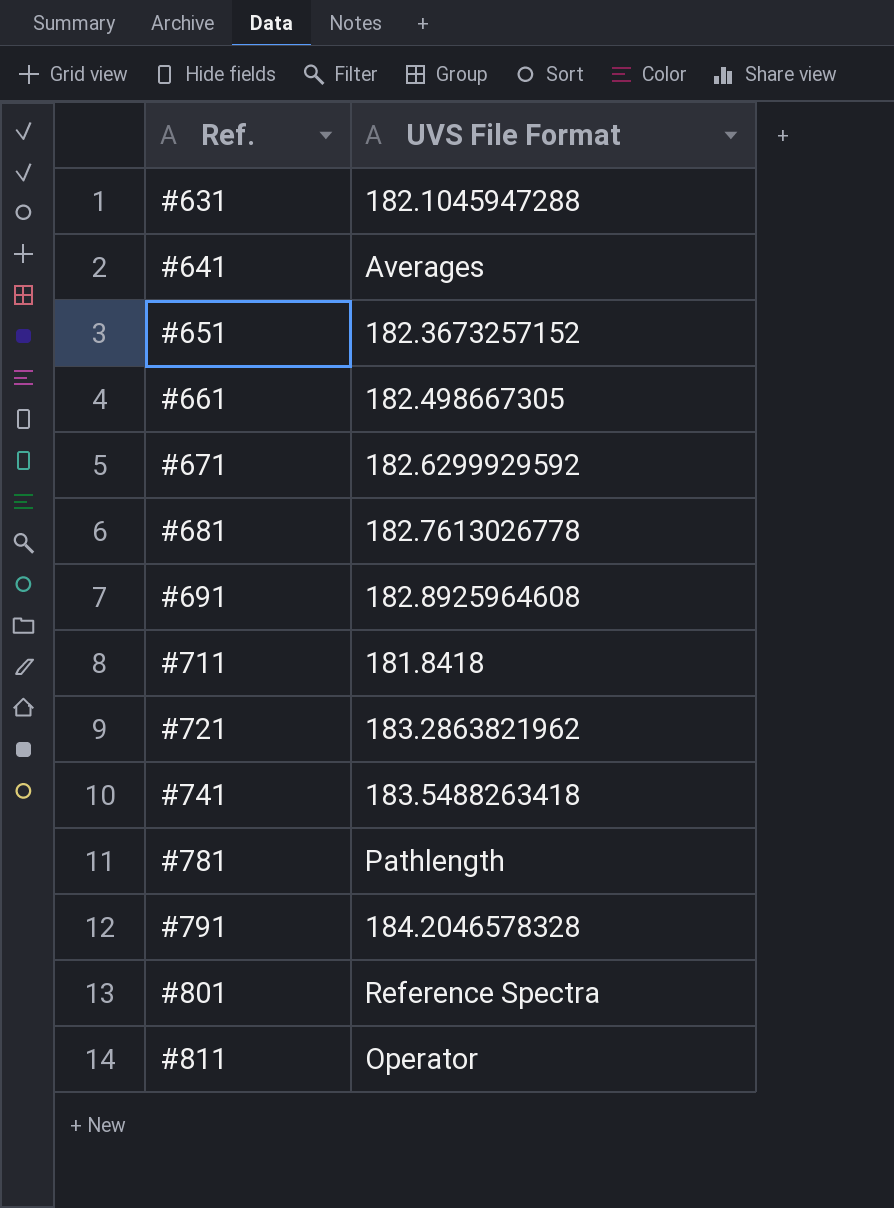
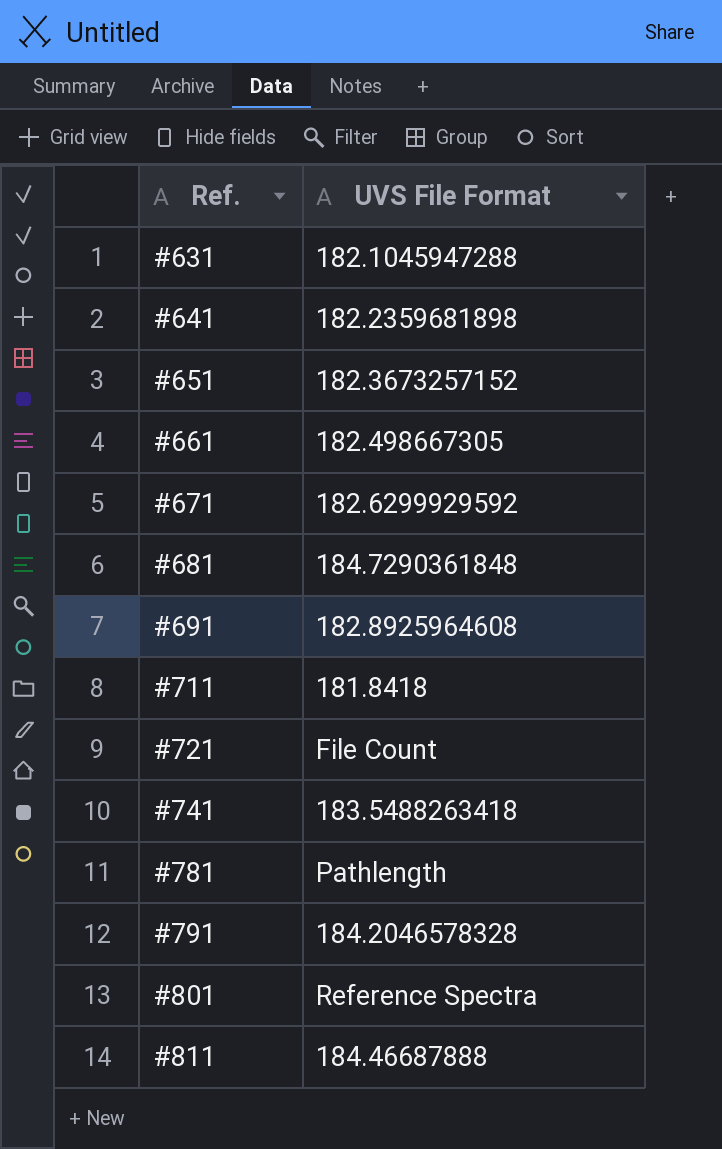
#641 | UVS File Format: Averages -> 182.2359681898
#681 | UVS File Format: 182.7613026778 -> 184.7290361848
#721 | UVS File Format: 183.2863821962 -> File Count
#811 | UVS File Format: Operator -> 184.46687888

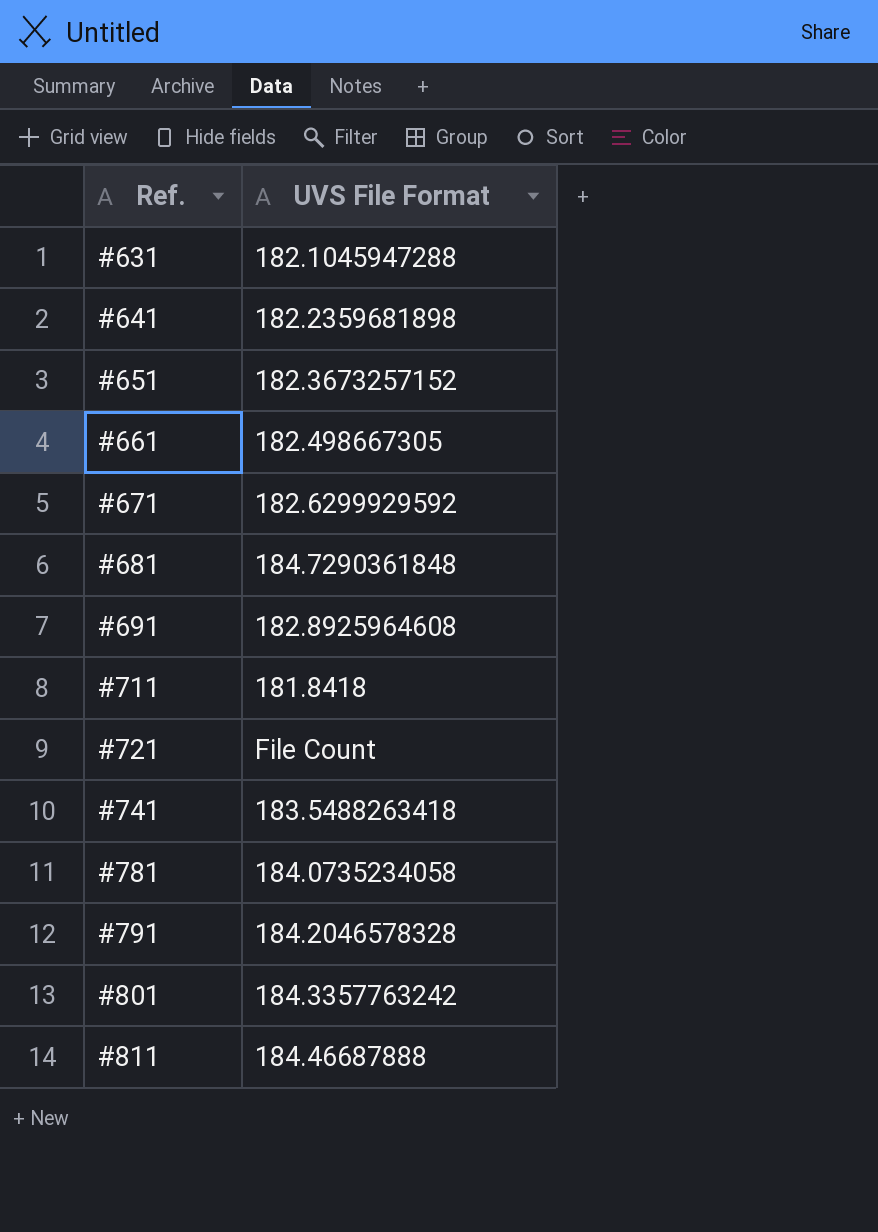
#781 | UVS File Format: Pathlength -> 184.0735234058
#801 | UVS File Format: Reference Spectra -> 184.3357763242

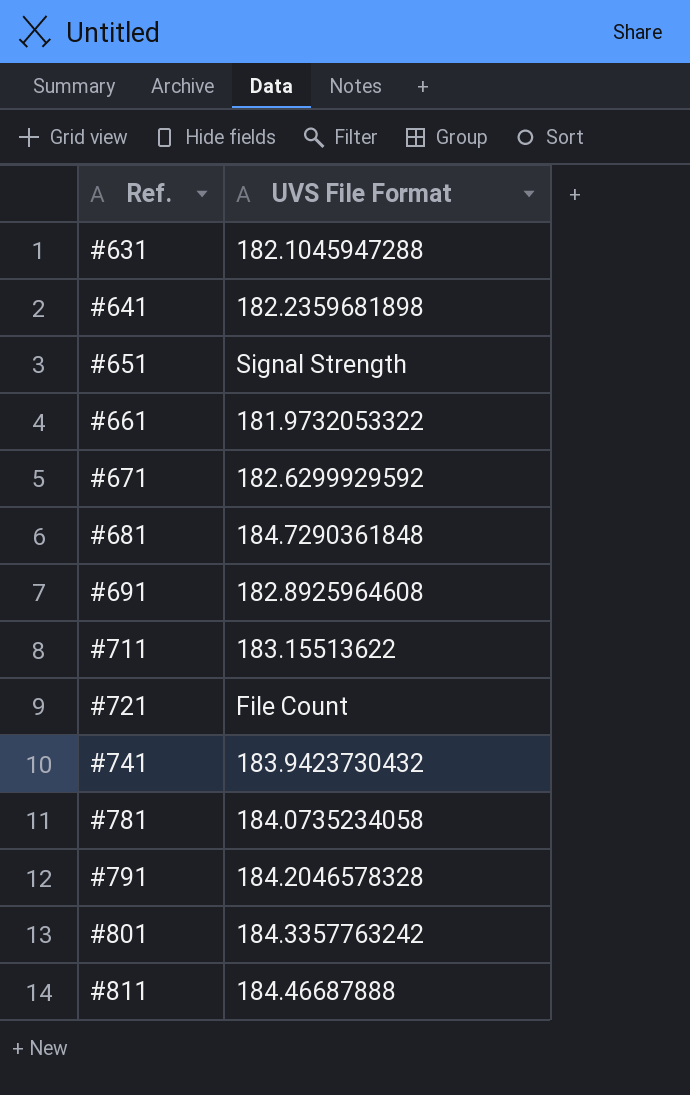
#651 | UVS File Format: 182.3673257152 -> Signal Strength
#661 | UVS File Format: 182.498667305 -> 181.9732053322
#711 | UVS File Format: 181.8418 -> 183.15513622
#741 | UVS File Format: 183.5488263418 -> 183.9423730432

